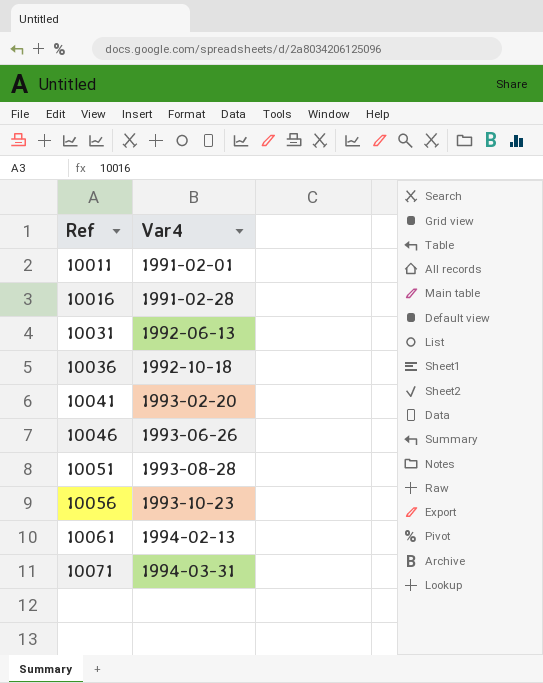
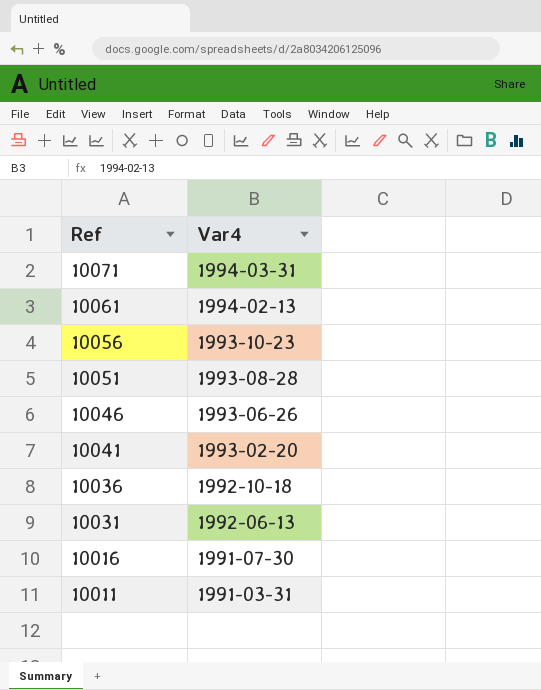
row order: Ref ascending -> Ref descending
10016 | Var4: 1991-02-28 -> 1991-07-30
10011 | Var4: 1991-02-01 -> 1991-03-31

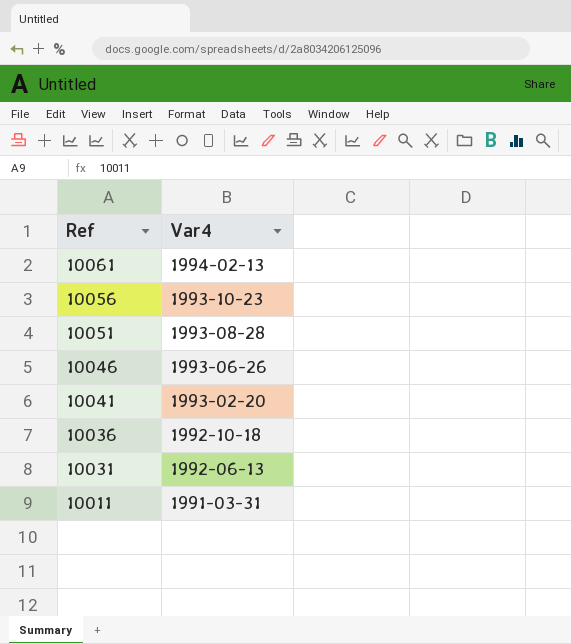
row 10071: 1994-03-31 -> none
row 10016: 1991-07-30 -> none

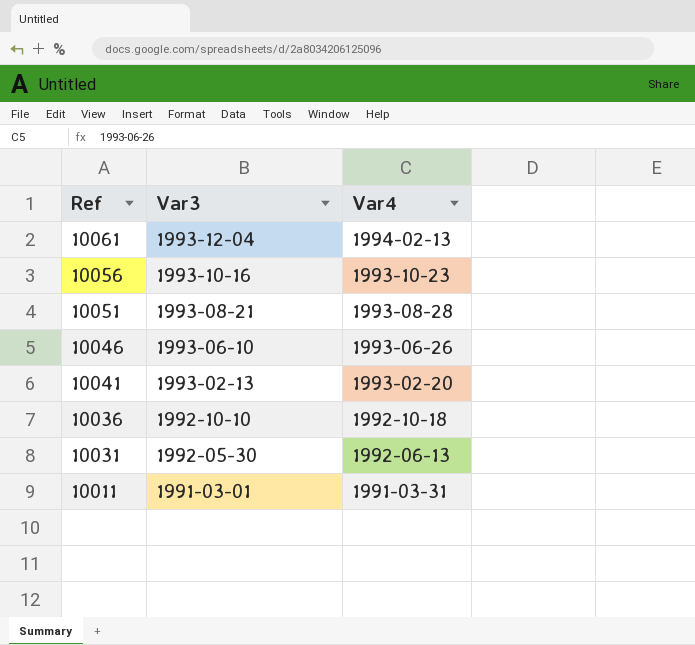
column Var3 | position: none -> 2

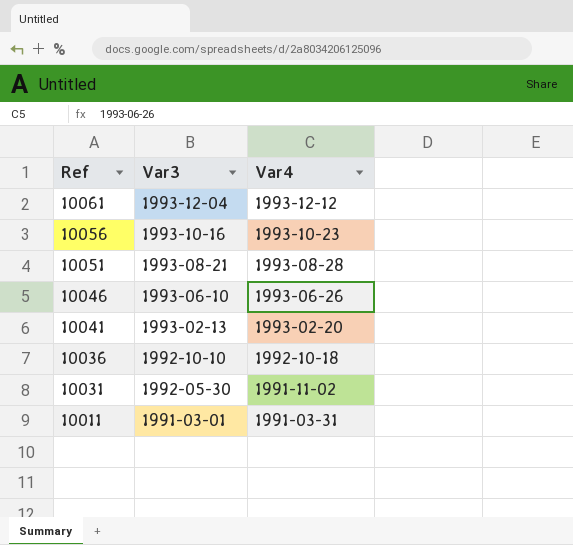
10061 | Var4: 1994-02-13 -> 1993-12-12
10031 | Var4: 1992-06-13 -> 1991-11-02

